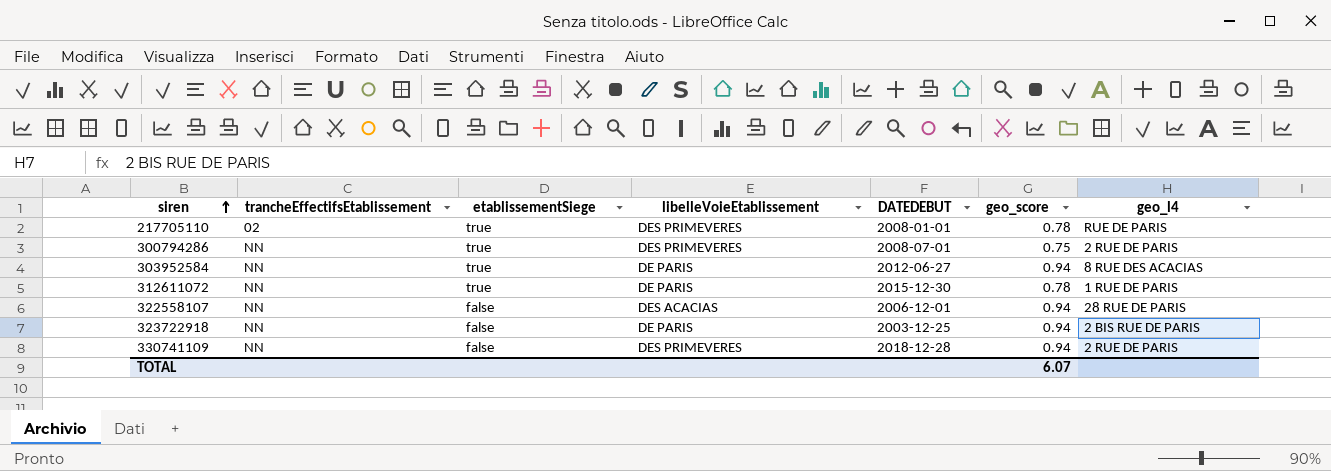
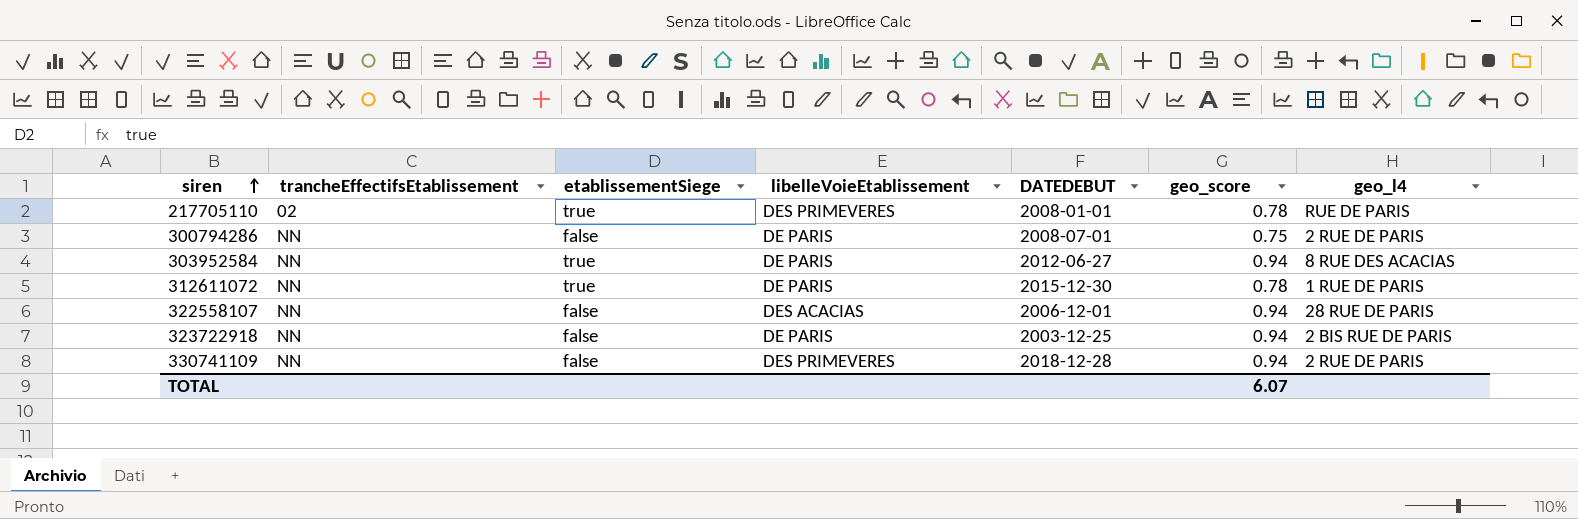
300794286 | etablissementSiege: true -> false
300794286 | libelleVoieEtablissement: DES PRIMEVERES -> DE PARIS

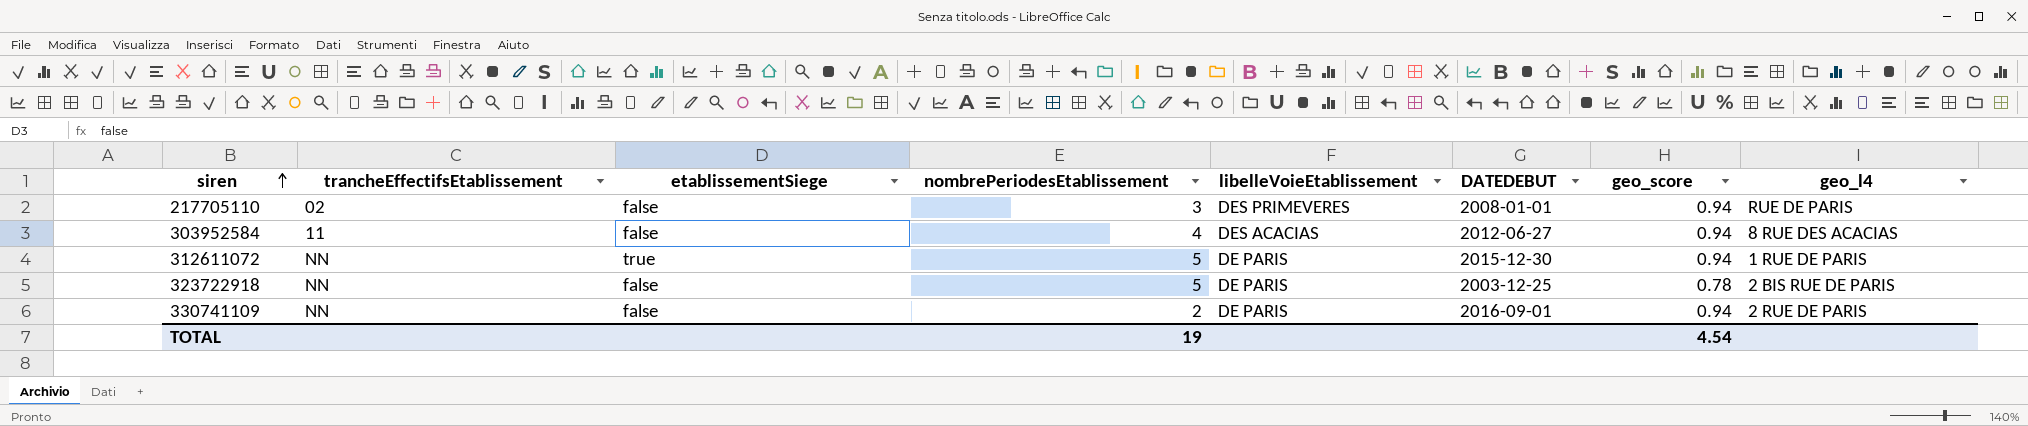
column nombrePeriodesEtablissement | position: none -> 4
row 300794286: NN | false | DE PARIS | 2008-07-01 | 0.75 | 2 RUE DE PARIS -> none
row 322558107: NN | false | DES ACACIAS | 2006-12-01 | 0.94 | 28 RUE DE PARIS -> none
217705110 | etablissementSiege: true -> false
217705110 | geo_score: 0.78 -> 0.94
303952584 | trancheEffectifsEtablissement: NN -> 11
303952584 | etablissementSiege: true -> false
303952584 | libelleVoieEtablissement: DE PARIS -> DES ACACIAS
312611072 | geo_score: 0.78 -> 0.94
323722918 | geo_score: 0.94 -> 0.78
330741109 | libelleVoieEtablissement: DES PRIMEVERES -> DE PARIS
330741109 | DATEDEBUT: 2018-12-28 -> 2016-09-01
TOTAL | geo_score: 6.07 -> 4.54

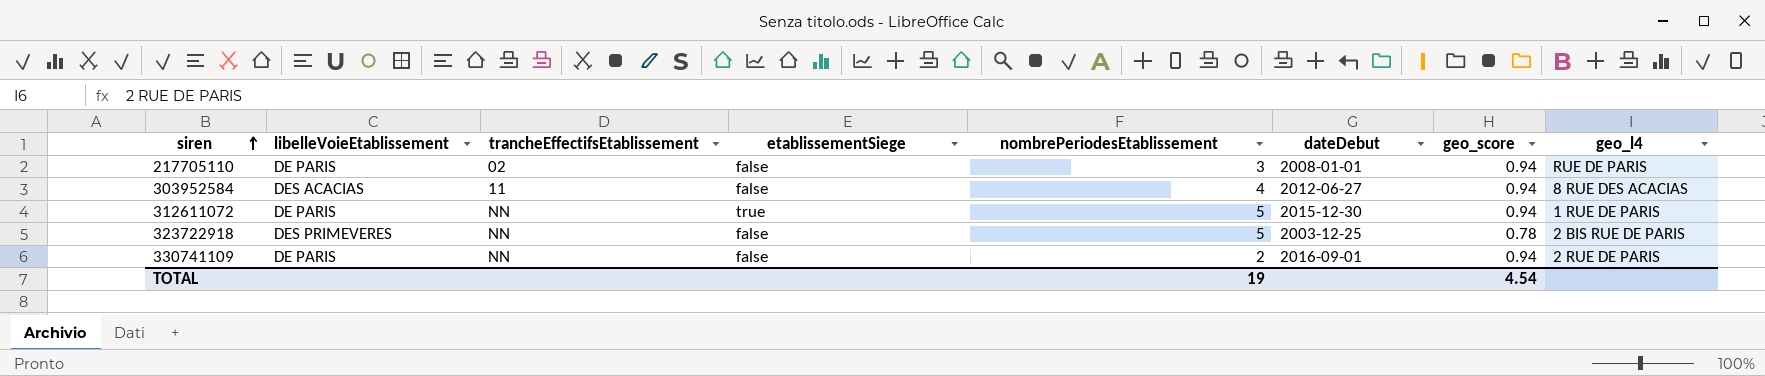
column libelleVoieEtablissement | position: 5 -> 2
column name: DATEDEBUT -> dateDebut
217705110 | libelleVoieEtablissement: DES PRIMEVERES -> DE PARIS
323722918 | libelleVoieEtablissement: DE PARIS -> DES PRIMEVERES

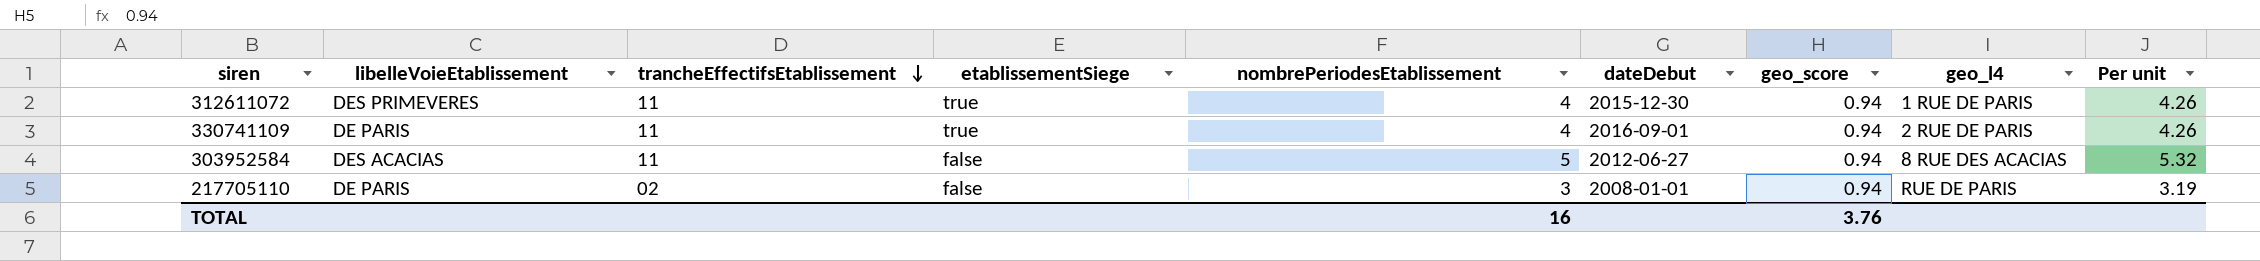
row order: siren ascending -> trancheEffectifsEtablissement descending
column Per unit | formula: none -> [nombrePeriodesEtablissement] / [geo_score]
row 323722918: DES PRIMEVERES | NN | false | 5 | 2003-12-25 | 0.78 | 2 BIS RUE DE PARIS -> none
312611072 | libelleVoieEtablissement: DE PARIS -> DES PRIMEVERES
312611072 | trancheEffectifsEtablissement: NN -> 11
312611072 | nombrePeriodesEtablissement: 5 -> 4
330741109 | trancheEffectifsEtablissement: NN -> 11
330741109 | etablissementSiege: false -> true
330741109 | nombrePeriodesEtablissement: 2 -> 4
303952584 | nombrePeriodesEtablissement: 4 -> 5
TOTAL | nombrePeriodesEtablissement: 19 -> 16
TOTAL | geo_score: 4.54 -> 3.76

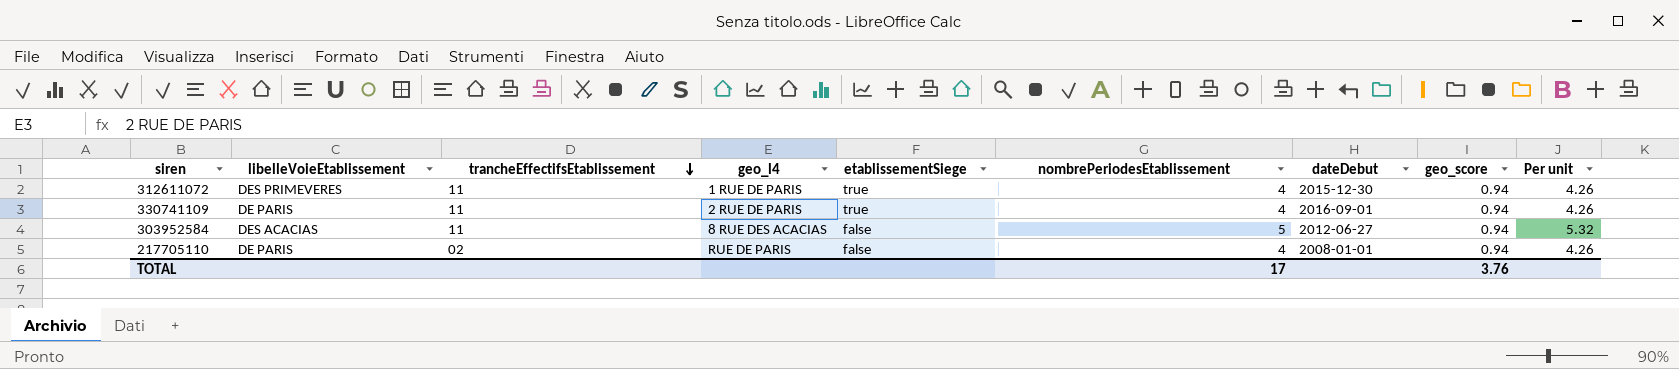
column geo_l4 | position: 8 -> 4
217705110 | nombrePeriodesEtablissement: 3 -> 4
217705110 | Per unit: 3.19 -> 4.26
TOTAL | nombrePeriodesEtablissement: 16 -> 17

